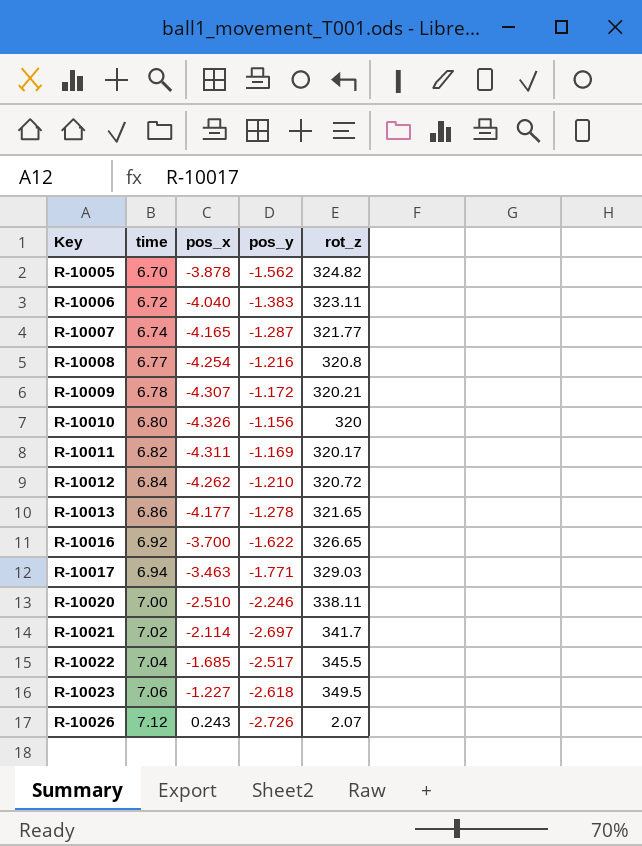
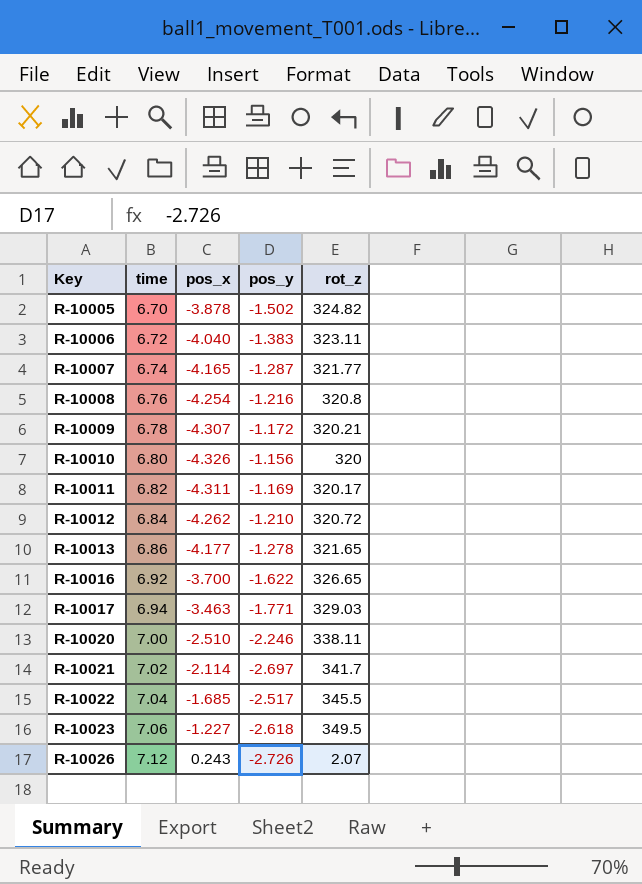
R-10005 | pos_y: -1.562 -> -1.502
R-10008 | time: 6.77 -> 6.76

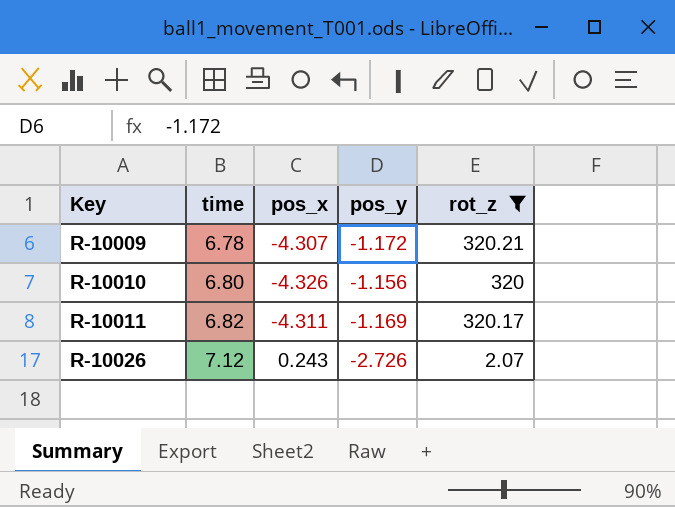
filter: none -> rot_z <= 320.21

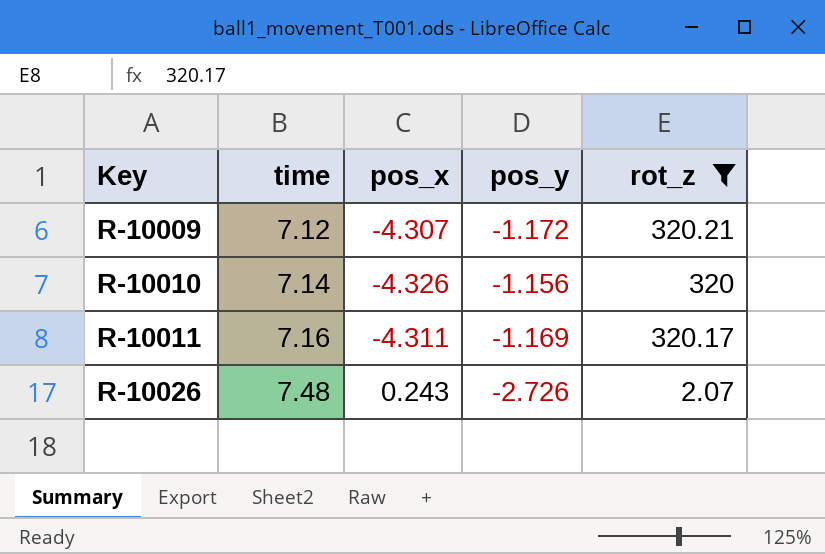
R-10009 | time: 6.78 -> 7.12
R-10010 | time: 6.80 -> 7.14
R-10011 | time: 6.82 -> 7.16
R-10026 | time: 7.12 -> 7.48

